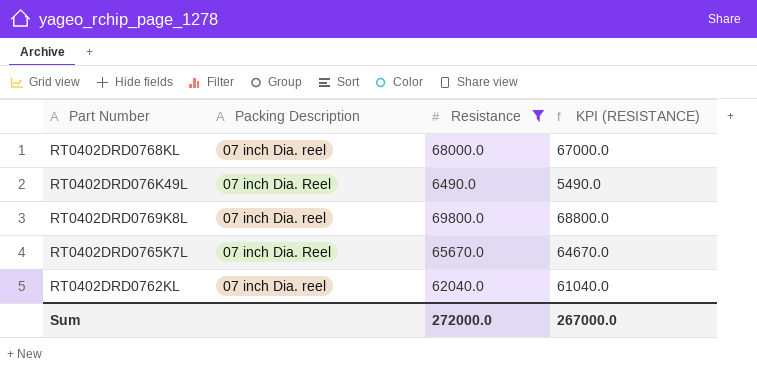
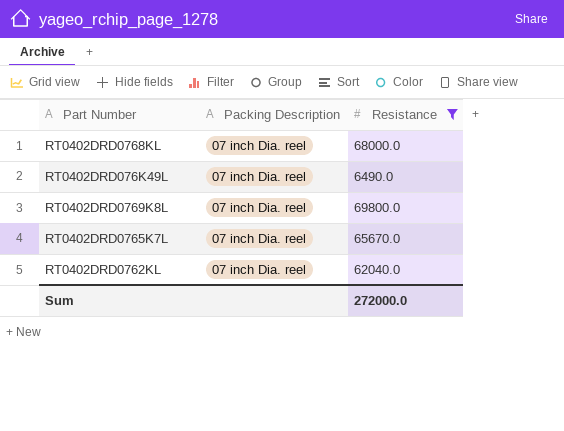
column KPI (RESISTANCE) | formula: [Resistance] - 1000 -> none
RT0402DRD076K49L | Packing Description: 07 inch Dia. Reel -> 07 inch Dia. reel
RT0402DRD0765K7L | Packing Description: 07 inch Dia. Reel -> 07 inch Dia. reel

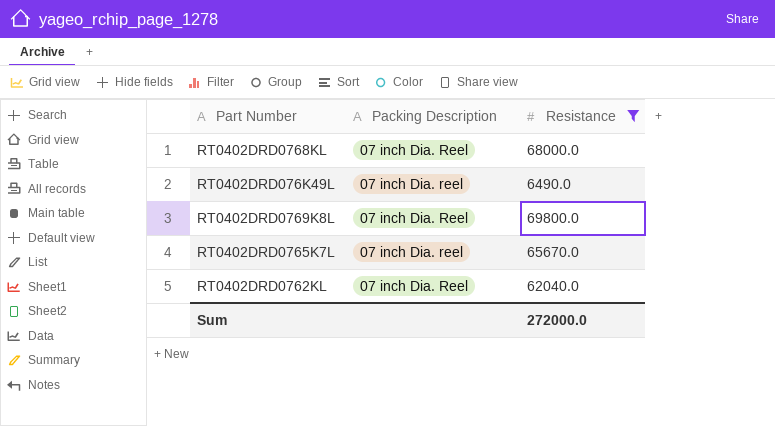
RT0402DRD0768KL | Packing Description: 07 inch Dia. reel -> 07 inch Dia. Reel
RT0402DRD0769K8L | Packing Description: 07 inch Dia. reel -> 07 inch Dia. Reel
RT0402DRD0762KL | Packing Description: 07 inch Dia. reel -> 07 inch Dia. Reel

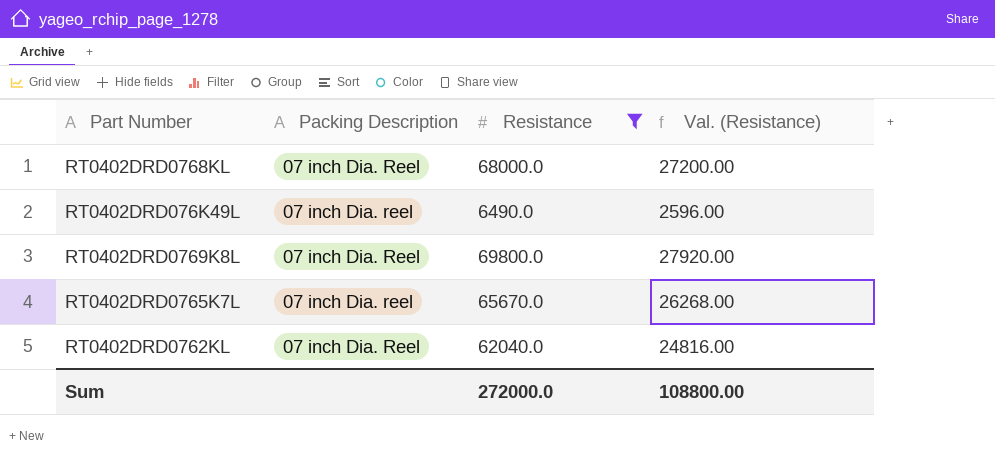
column Val. (Resistance) | formula: none -> [Resistance] * 0.4

